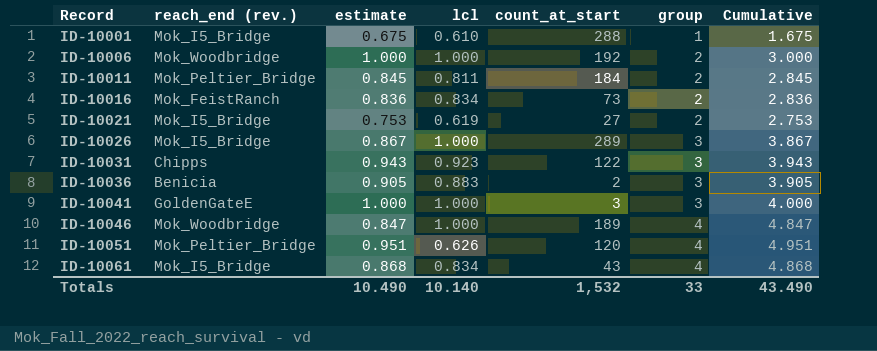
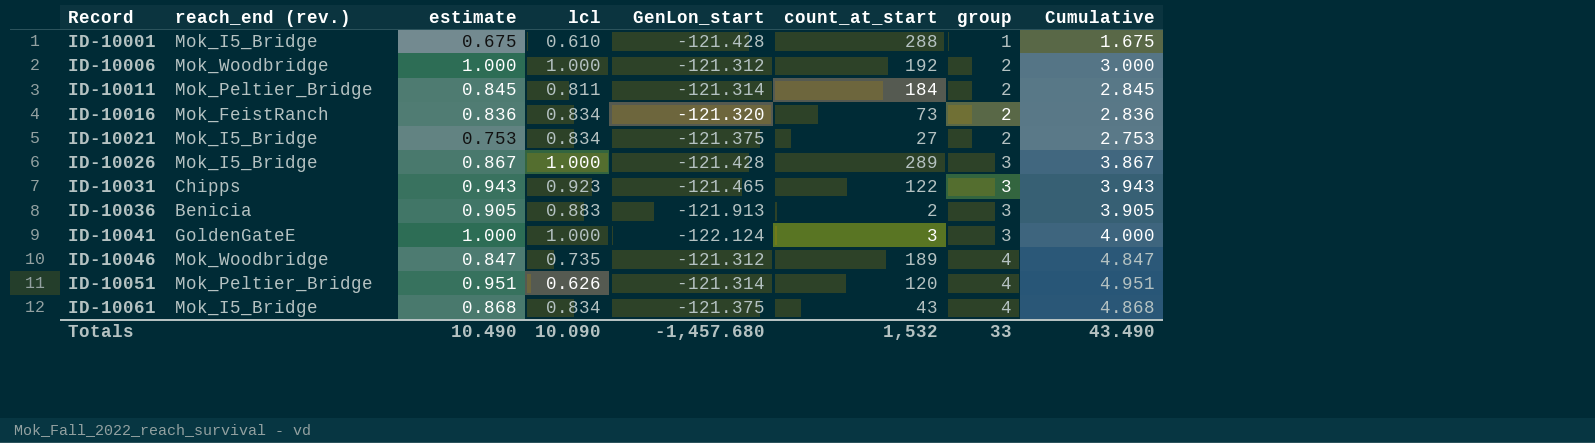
column GenLon_start | position: none -> 5
ID-10021 | lcl: 0.619 -> 0.834
ID-10046 | lcl: 1.000 -> 0.735
Totals | lcl: 10.140 -> 10.090

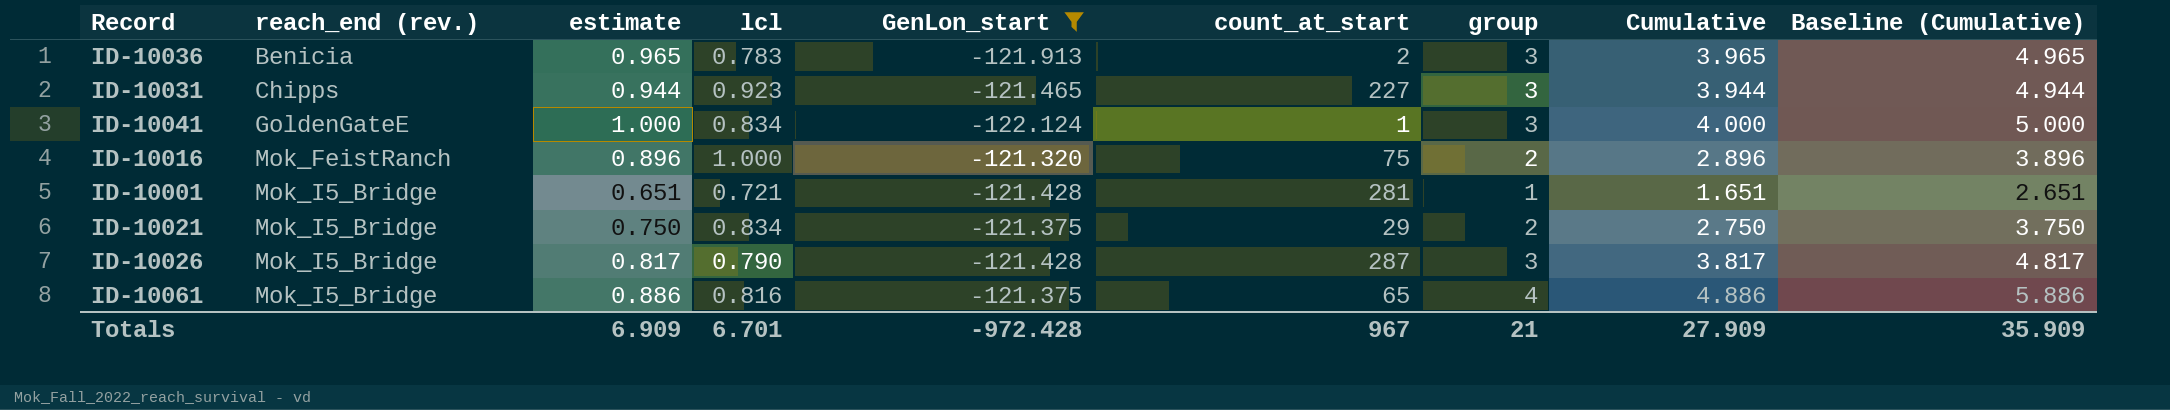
filter: none -> GenLon_start <= -121.320
row order: Record ascending -> reach_end (rev.) ascending
column Baseline (Cumulative) | formula: none -> [Cumulative] + 1
ID-10036 | estimate: 0.905 -> 0.965
ID-10036 | lcl: 0.883 -> 0.783
ID-10036 | Cumulative: 3.905 -> 3.965
ID-10031 | estimate: 0.943 -> 0.944
ID-10031 | count_at_start: 122 -> 227
ID-10031 | Cumulative: 3.943 -> 3.944
ID-10041 | lcl: 1.000 -> 0.834
ID-10041 | count_at_start: 3 -> 1
ID-10016 | estimate: 0.836 -> 0.896
ID-10016 | lcl: 0.834 -> 1.000
ID-10016 | count_at_start: 73 -> 75
ID-10016 | Cumulative: 2.836 -> 2.896
ID-10001 | estimate: 0.675 -> 0.651
ID-10001 | lcl: 0.610 -> 0.721
ID-10001 | count_at_start: 288 -> 281
ID-10001 | Cumulative: 1.675 -> 1.651
ID-10021 | estimate: 0.753 -> 0.750
ID-10021 | count_at_start: 27 -> 29
ID-10021 | Cumulative: 2.753 -> 2.750
ID-10026 | estimate: 0.867 -> 0.817
ID-10026 | lcl: 1.000 -> 0.790
ID-10026 | count_at_start: 289 -> 287
ID-10026 | Cumulative: 3.867 -> 3.817
ID-10061 | estimate: 0.868 -> 0.886
ID-10061 | lcl: 0.834 -> 0.816
ID-10061 | count_at_start: 43 -> 65
ID-10061 | Cumulative: 4.868 -> 4.886
Totals | estimate: 10.490 -> 6.909
Totals | lcl: 10.090 -> 6.701
Totals | GenLon_start: -1,457.680 -> -972.428
Totals | count_at_start: 1,532 -> 967
Totals | group: 33 -> 21
Totals | Cumulative: 43.490 -> 27.909

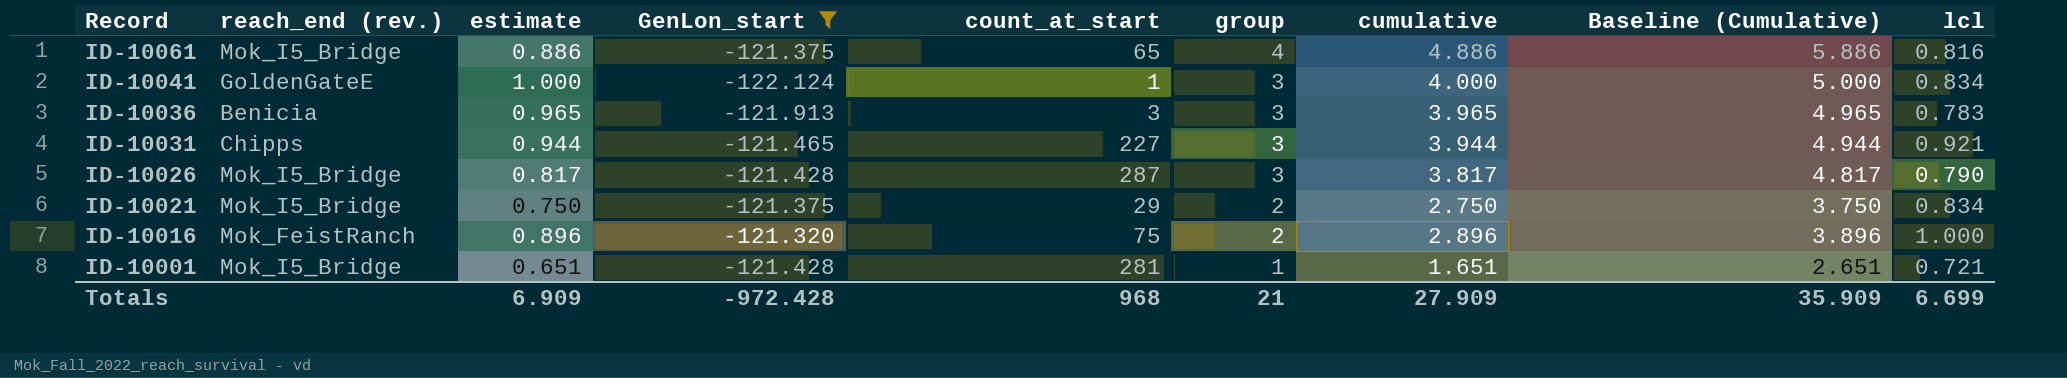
row order: reach_end (rev.) ascending -> Record descending
column name: Cumulative -> cumulative
column lcl | position: 4 -> 9
ID-10036 | count_at_start: 2 -> 3
ID-10031 | lcl: 0.923 -> 0.921
Totals | count_at_start: 967 -> 968
Totals | lcl: 6.701 -> 6.699

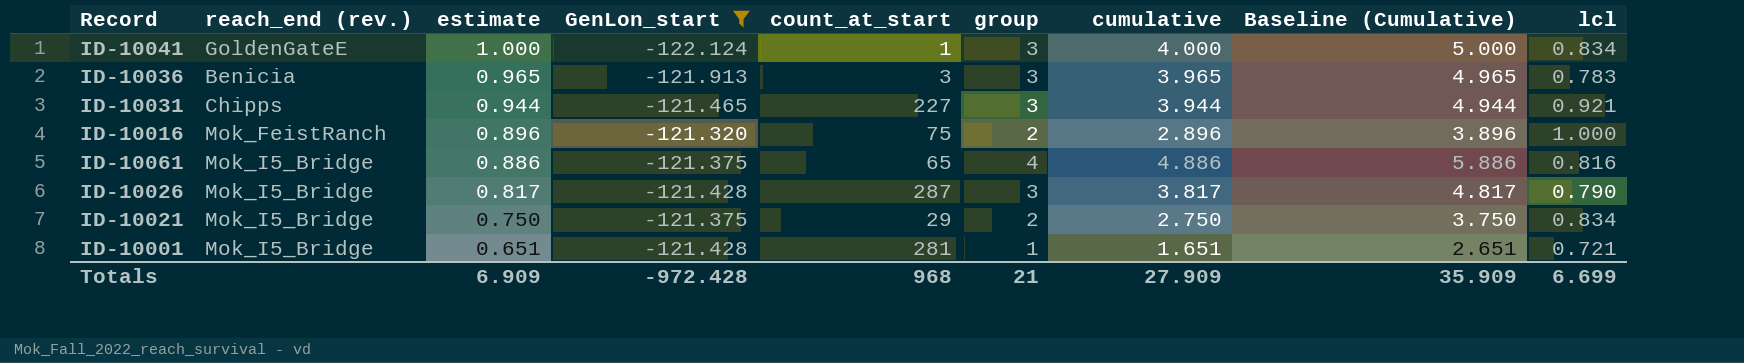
row order: Record descending -> estimate descending

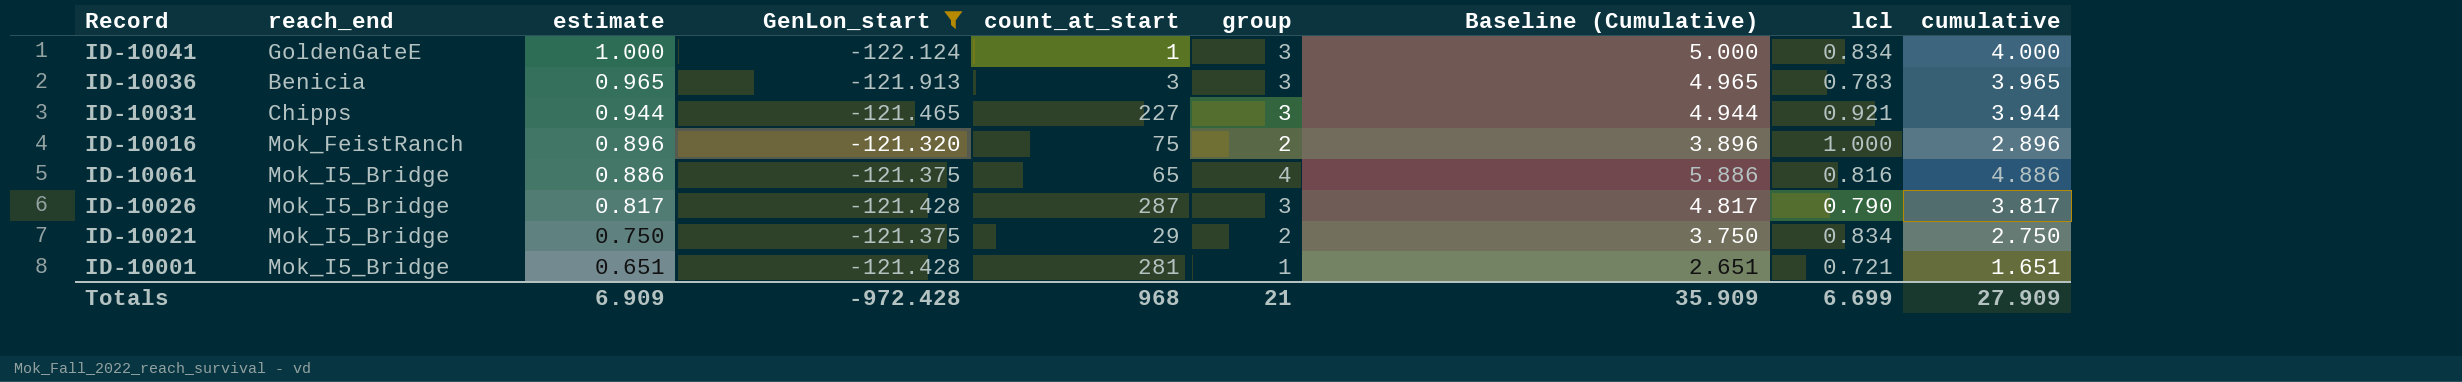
column name: reach_end (rev.) -> reach_end
column cumulative | position: 7 -> 9

